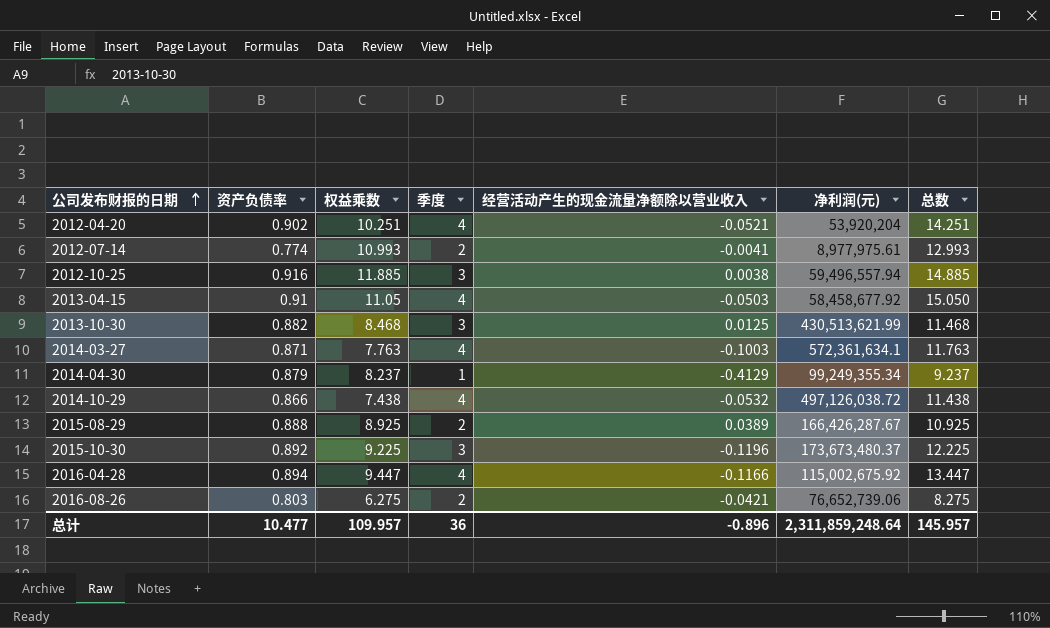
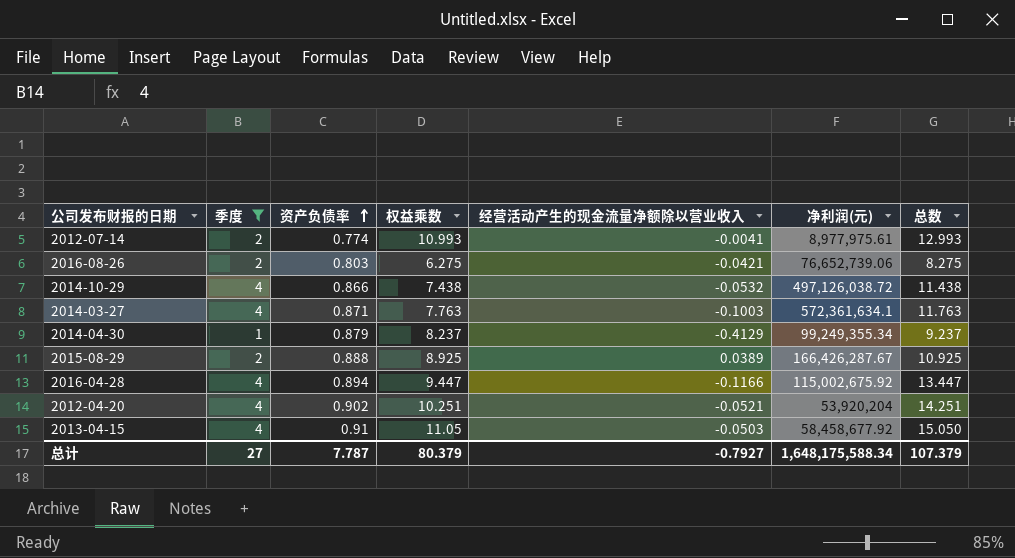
filter: none -> 季度 != 3
row order: 公司发布财报的日期 ascending -> 资产负债率 ascending
column 季度 | position: 4 -> 2
总计 | 季度: 36 -> 27
总计 | 资产负债率: 10.477 -> 7.787
总计 | 权益乘数: 109.957 -> 80.379
总计 | 经营活动产生的现金流量净额除以营业收入: -0.896 -> -0.7927
总计 | 净利润(元): 2,311,859,248.64 -> 1,648,175,588.34
总计 | 总数: 145.957 -> 107.379

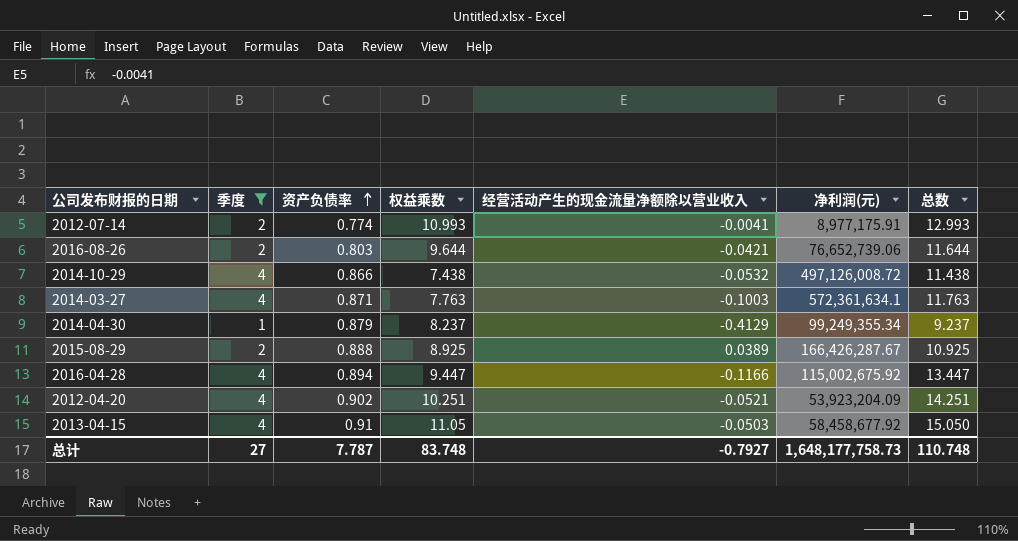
2012-07-14 | 净利润(元): 8,977,975.61 -> 8,977,175.91
2016-08-26 | 权益乘数: 6.275 -> 9.644
2016-08-26 | 总数: 8.275 -> 11.644
2014-10-29 | 净利润(元): 497,126,038.72 -> 497,126,008.72
2012-04-20 | 净利润(元): 53,920,204 -> 53,923,204.09
总计 | 权益乘数: 80.379 -> 83.748
总计 | 净利润(元): 1,648,175,588.34 -> 1,648,177,758.73
总计 | 总数: 107.379 -> 110.748

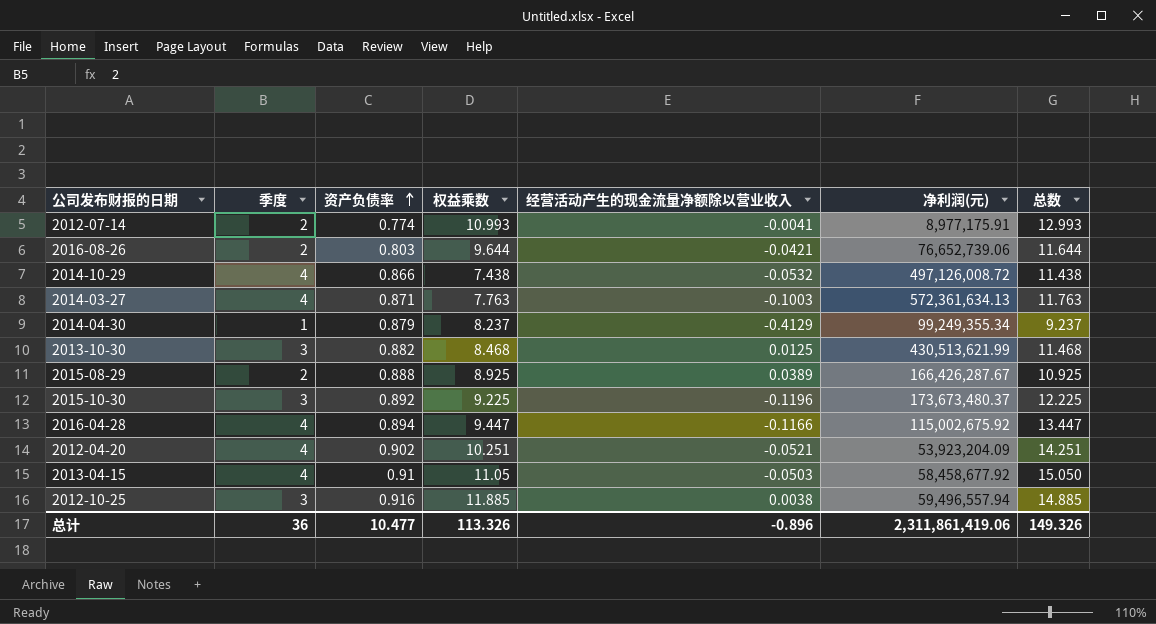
filter: 季度 != 3 -> none
2014-03-27 | 净利润(元): 572,361,634.1 -> 572,361,634.13
总计 | 季度: 27 -> 36
总计 | 资产负债率: 7.787 -> 10.477
总计 | 权益乘数: 83.748 -> 113.326
总计 | 经营活动产生的现金流量净额除以营业收入: -0.7927 -> -0.896
总计 | 净利润(元): 1,648,177,758.73 -> 2,311,861,419.06
总计 | 总数: 110.748 -> 149.326

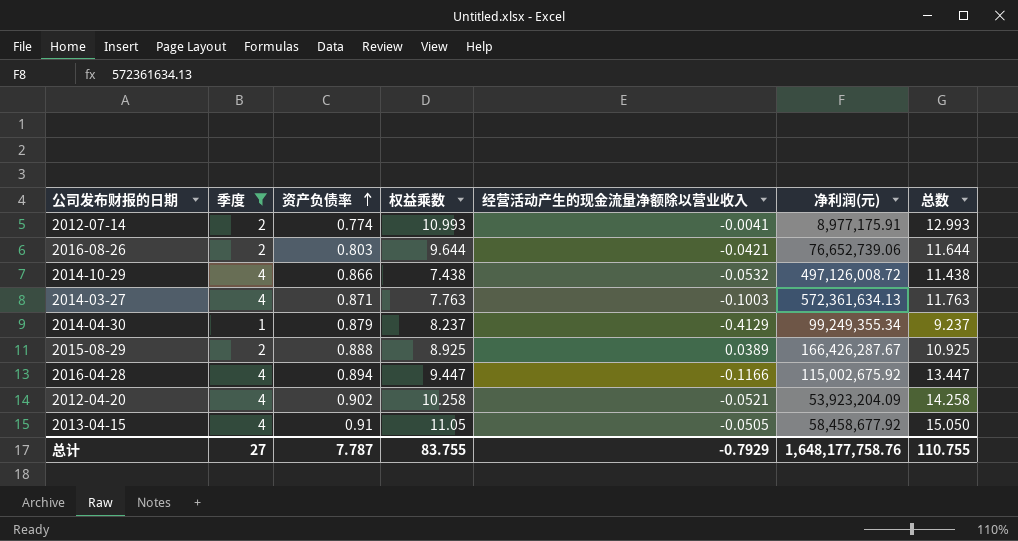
filter: none -> 季度 != 3
2012-04-20 | 权益乘数: 10.251 -> 10.258
2012-04-20 | 总数: 14.251 -> 14.258
2013-04-15 | 经营活动产生的现金流量净额除以营业收入: -0.0503 -> -0.0505
总计 | 季度: 36 -> 27
总计 | 资产负债率: 10.477 -> 7.787
总计 | 权益乘数: 113.326 -> 83.755
总计 | 经营活动产生的现金流量净额除以营业收入: -0.896 -> -0.7929
总计 | 净利润(元): 2,311,861,419.06 -> 1,648,177,758.76
总计 | 总数: 149.326 -> 110.755

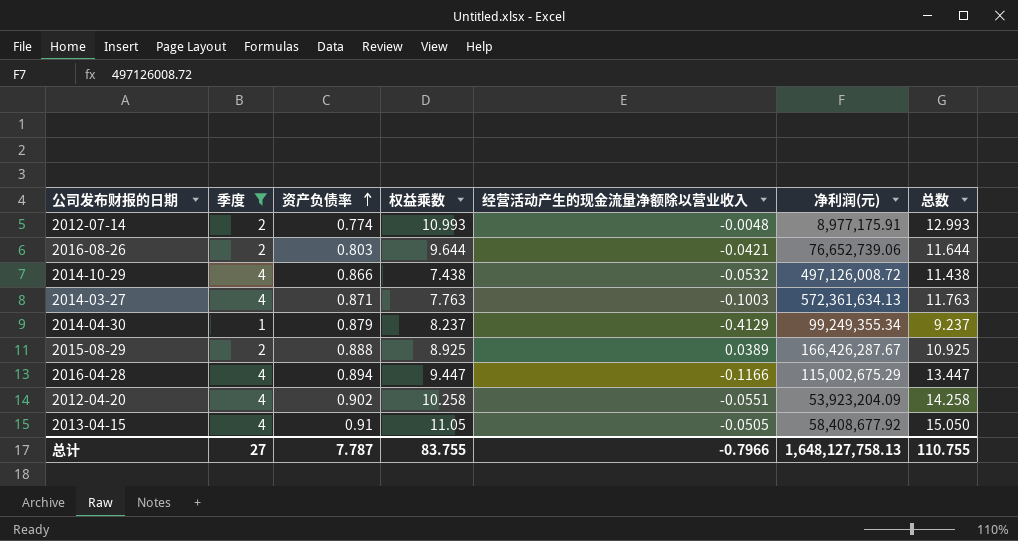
2012-07-14 | 经营活动产生的现金流量净额除以营业收入: -0.0041 -> -0.0048
2016-04-28 | 净利润(元): 115,002,675.92 -> 115,002,675.29
2012-04-20 | 经营活动产生的现金流量净额除以营业收入: -0.0521 -> -0.0551
2013-04-15 | 净利润(元): 58,458,677.92 -> 58,408,677.92
总计 | 经营活动产生的现金流量净额除以营业收入: -0.7929 -> -0.7966
总计 | 净利润(元): 1,648,177,758.76 -> 1,648,127,758.13

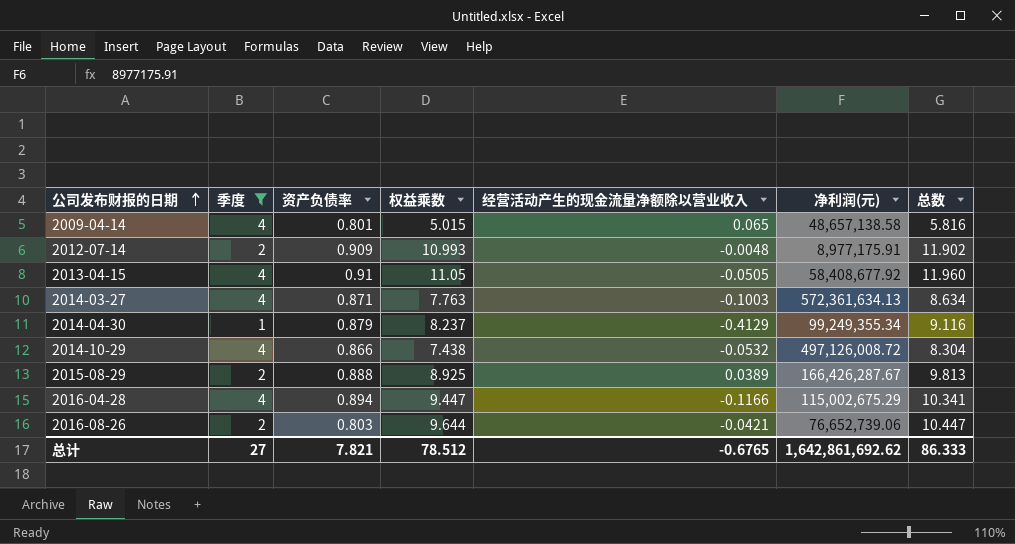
row order: 资产负债率 ascending -> 公司发布财报的日期 ascending
column 总数 | formula: [季度] + [权益乘数] -> [资产负债率] + [权益乘数]
row 2012-04-20: 4 | 0.902 | 10.258 | -0.0551 | 53,923,204.09 | 14.258 -> none
row 2009-04-14: none -> 4 | 0.801 | 5.015 | 0.065 | 48,657,138.58 | 5.816
2012-07-14 | 资产负债率: 0.774 -> 0.909
总计 | 资产负债率: 7.787 -> 7.821
总计 | 权益乘数: 83.755 -> 78.512
总计 | 经营活动产生的现金流量净额除以营业收入: -0.7966 -> -0.6765
总计 | 净利润(元): 1,648,127,758.13 -> 1,642,861,692.62
总计 | 总数: 110.755 -> 86.333

